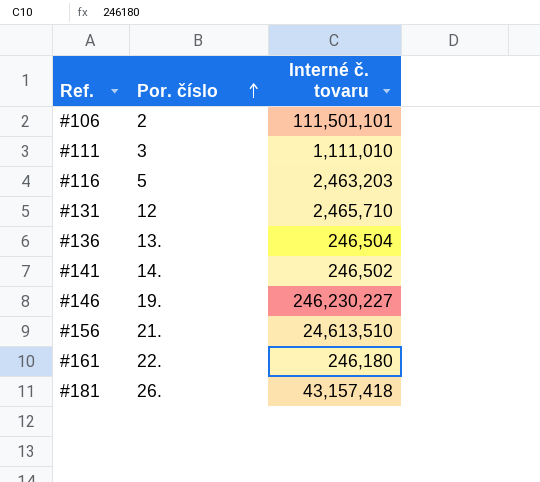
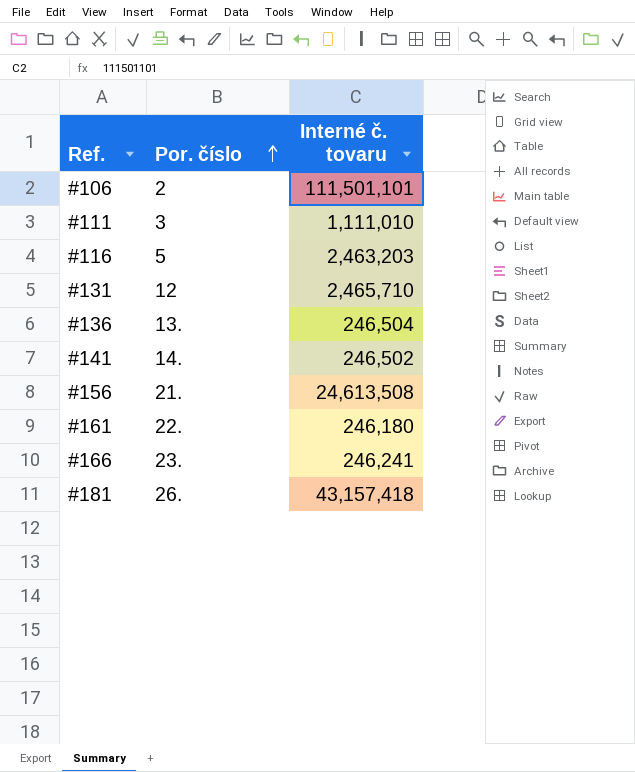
row #146: 19. | 246,230,227 -> none
#156 | Interné č. tovaru: 24,613,510 -> 24,613,508
row #166: none -> 23. | 246,241

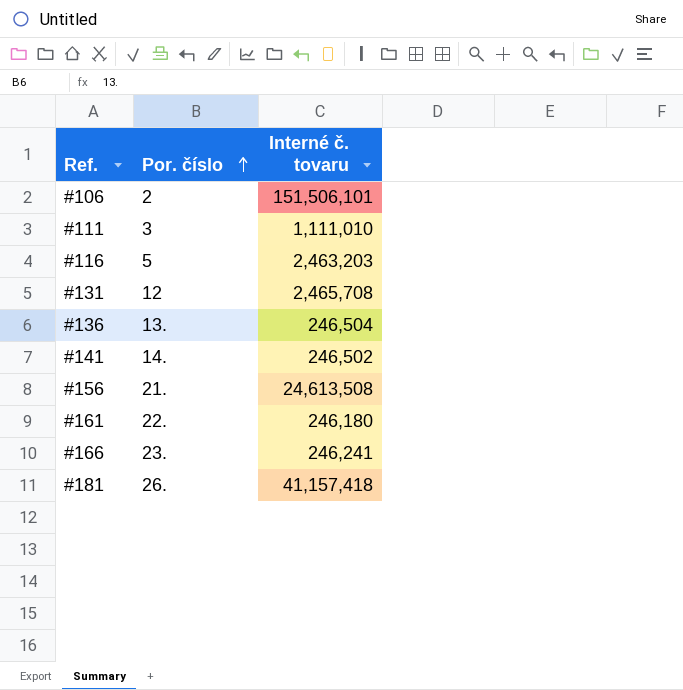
#106 | Interné č. tovaru: 111,501,101 -> 151,506,101
#131 | Interné č. tovaru: 2,465,710 -> 2,465,708
#181 | Interné č. tovaru: 43,157,418 -> 41,157,418

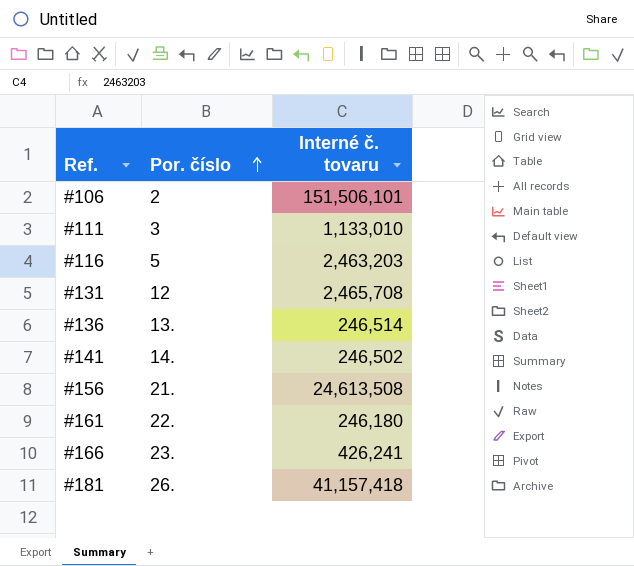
#111 | Interné č. tovaru: 1,111,010 -> 1,133,010
#136 | Interné č. tovaru: 246,504 -> 246,514
#166 | Interné č. tovaru: 246,241 -> 426,241

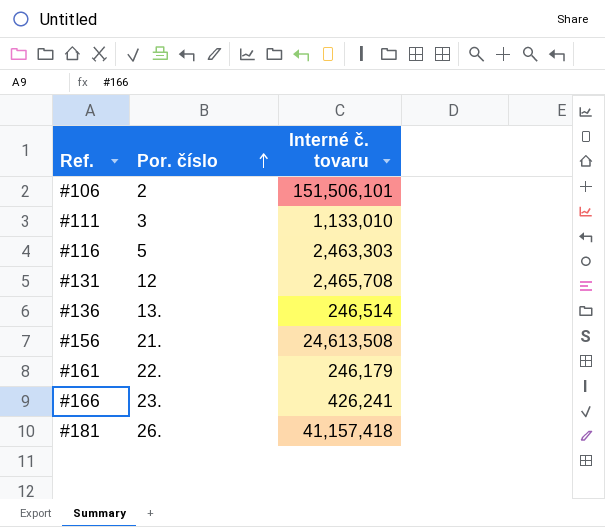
row #141: 14. | 246,502 -> none
#116 | Interné č. tovaru: 2,463,203 -> 2,463,303
#161 | Interné č. tovaru: 246,180 -> 246,179

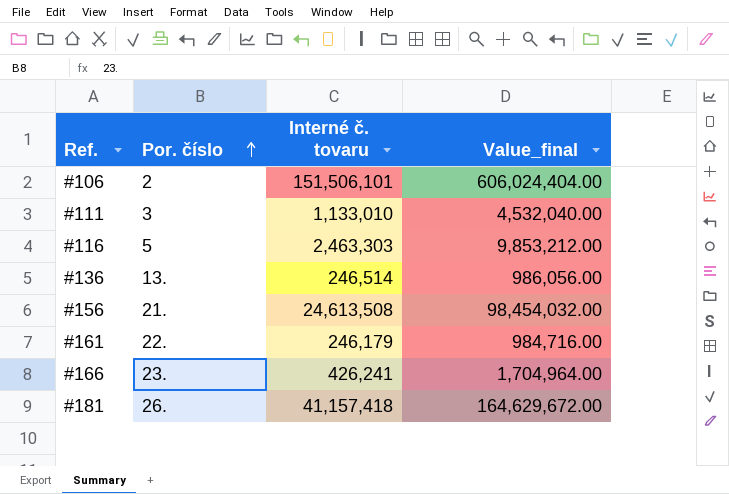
column Value_final | formula: none -> [Interné č. tovaru] * 4
row #131: 12 | 2,465,708 -> none

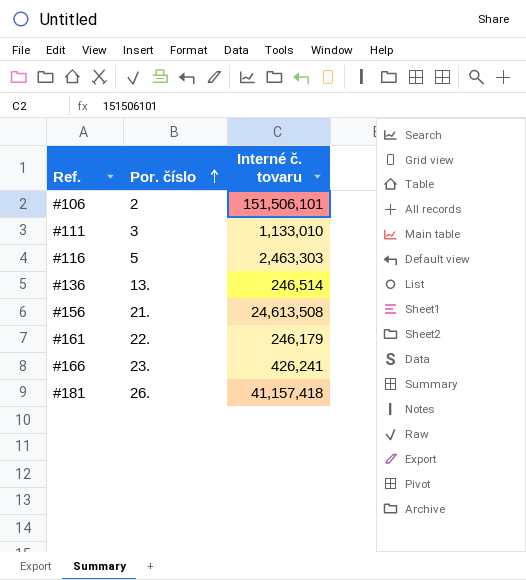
column Value_final | formula: [Interné č. tovaru] * 4 -> none

